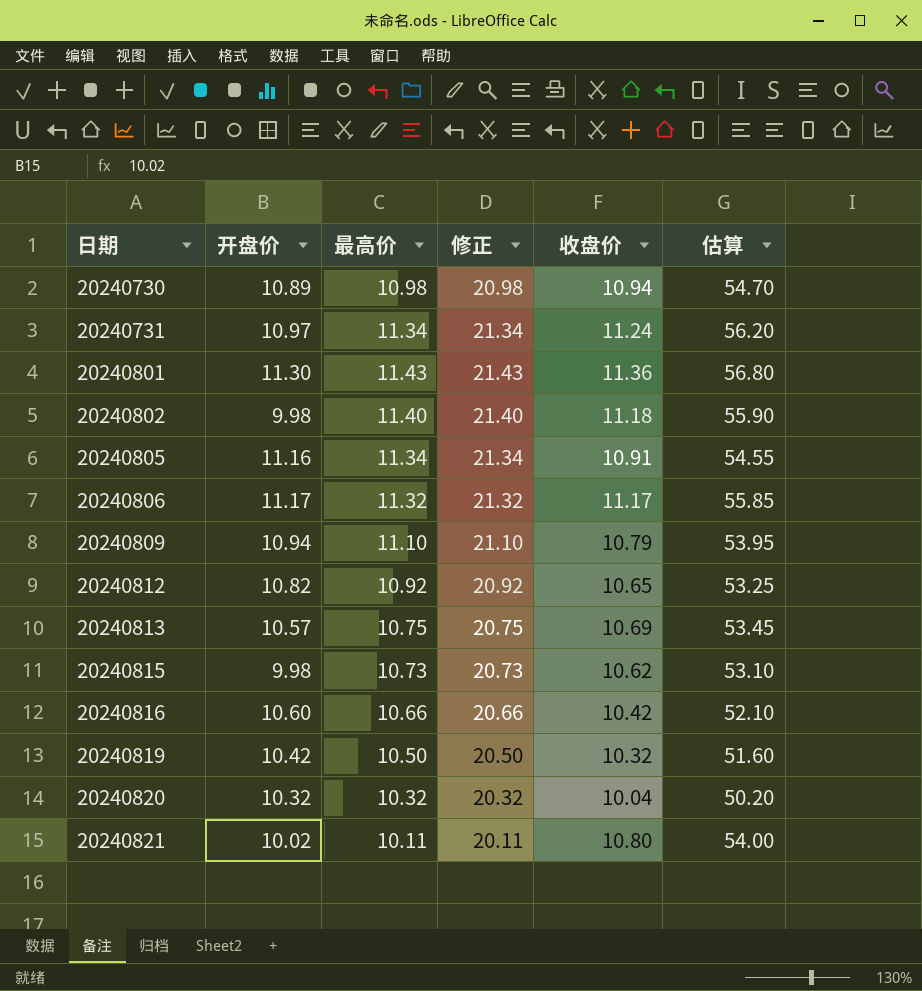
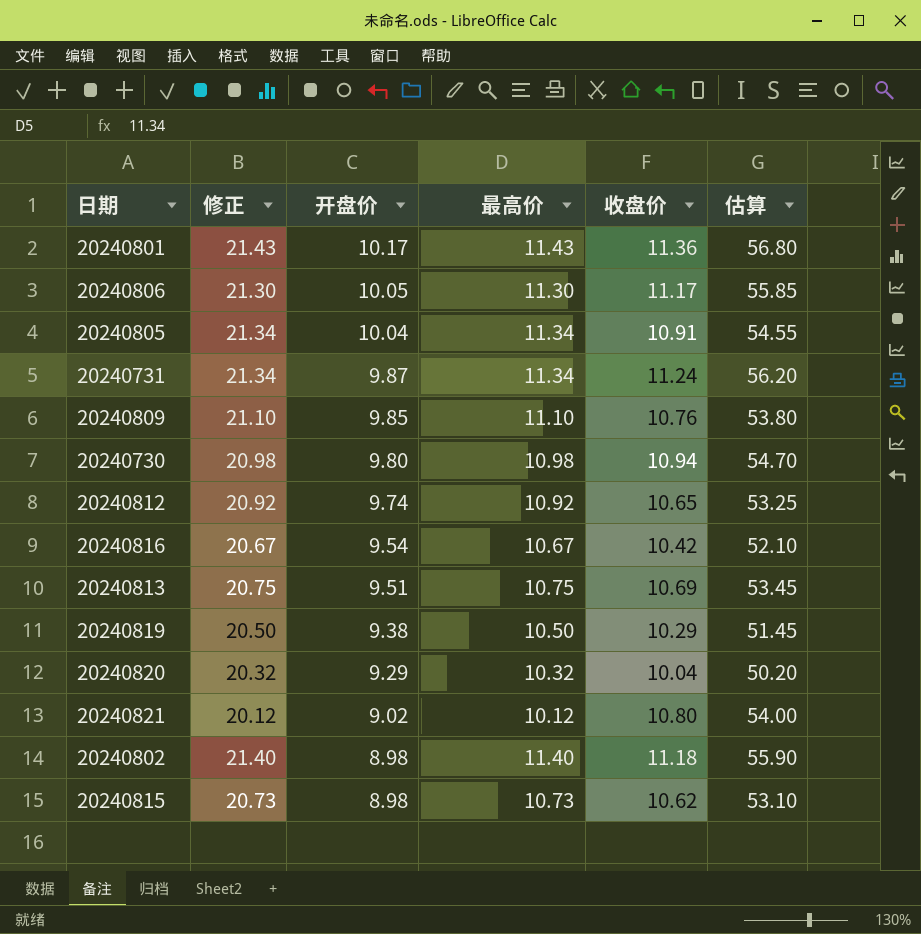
row order: 日期 ascending -> 开盘价 descending
column 修正 | position: 4 -> 2
20240801 | 开盘价: 11.30 -> 10.17
20240806 | 修正: 21.32 -> 21.30
20240806 | 开盘价: 11.17 -> 10.05
20240806 | 最高价: 11.32 -> 11.30
20240805 | 开盘价: 11.16 -> 10.04
20240731 | 开盘价: 10.97 -> 9.87
20240809 | 开盘价: 10.94 -> 9.85
20240809 | 收盘价: 10.79 -> 10.76
20240809 | 估算: 53.95 -> 53.80
20240730 | 开盘价: 10.89 -> 9.80
20240812 | 开盘价: 10.82 -> 9.74
20240816 | 修正: 20.66 -> 20.67
20240816 | 开盘价: 10.60 -> 9.54
20240816 | 最高价: 10.66 -> 10.67
20240813 | 开盘价: 10.57 -> 9.51
20240819 | 开盘价: 10.42 -> 9.38
20240819 | 收盘价: 10.32 -> 10.29
20240819 | 估算: 51.60 -> 51.45
20240820 | 开盘价: 10.32 -> 9.29
20240821 | 修正: 20.11 -> 20.12
20240821 | 开盘价: 10.02 -> 9.02
20240821 | 最高价: 10.11 -> 10.12
20240802 | 开盘价: 9.98 -> 8.98
20240815 | 开盘价: 9.98 -> 8.98

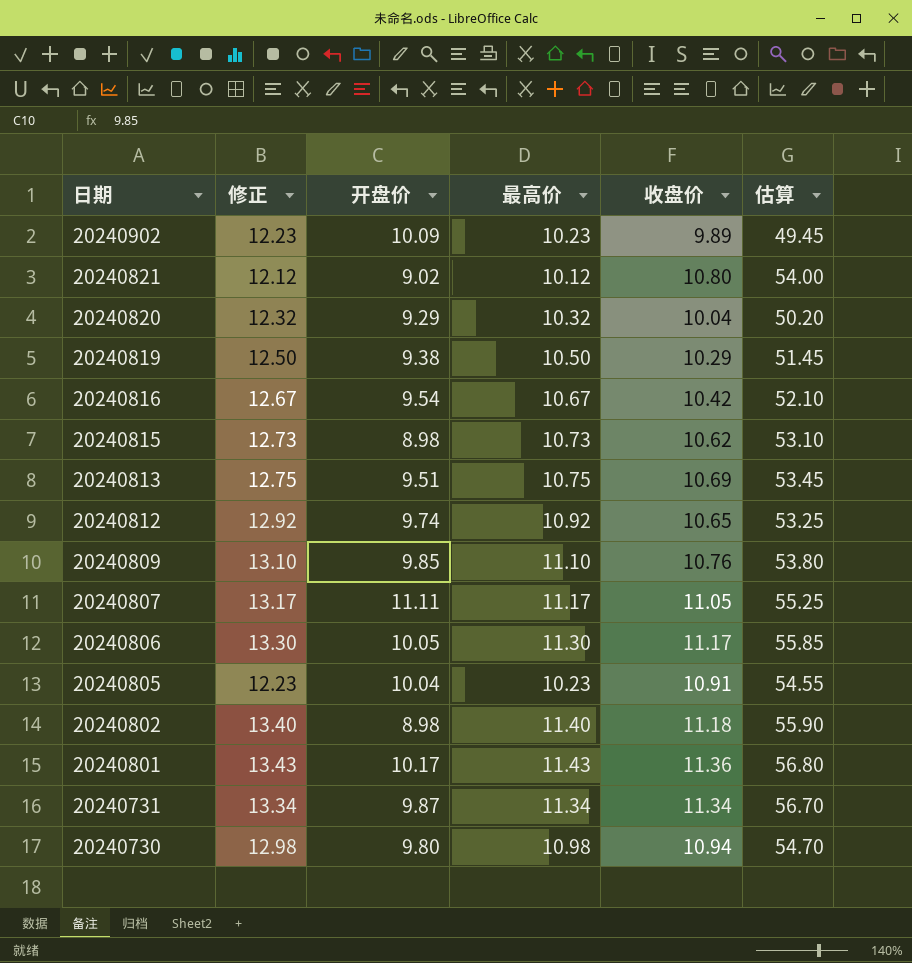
row order: 开盘价 descending -> 日期 descending
column 修正 | formula: [最高价] + 10 -> [最高价] + 2
row 20240902: none -> 12.23 | 10.09 | 10.23 | 9.89 | 49.45
row 20240807: none -> 13.17 | 11.11 | 11.17 | 11.05 | 55.25
20240805 | 最高价: 11.34 -> 10.23
20240731 | 收盘价: 11.24 -> 11.34
20240731 | 估算: 56.20 -> 56.70

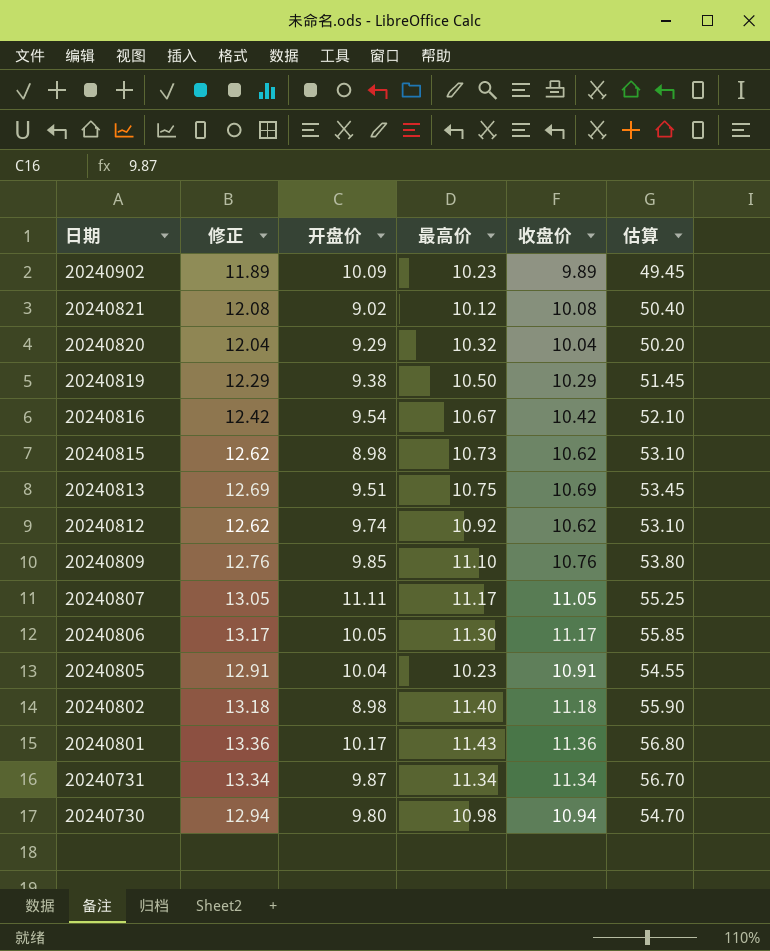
column 修正 | formula: [最高价] + 2 -> [收盘价] + 2
20240821 | 收盘价: 10.80 -> 10.08
20240821 | 估算: 54.00 -> 50.40
20240812 | 收盘价: 10.65 -> 10.62
20240812 | 估算: 53.25 -> 53.10

